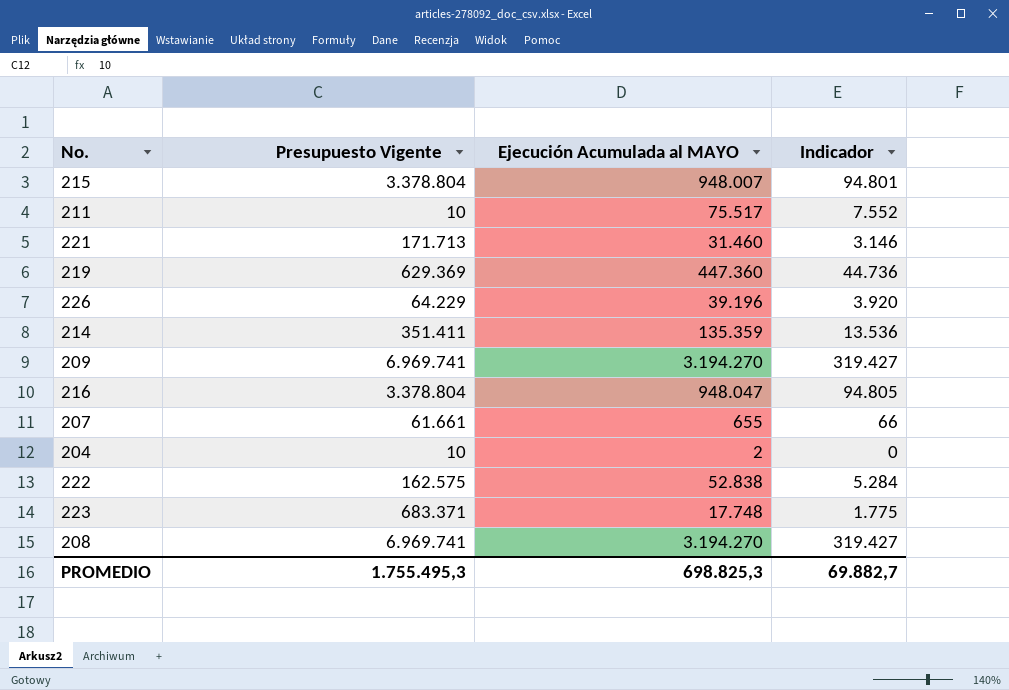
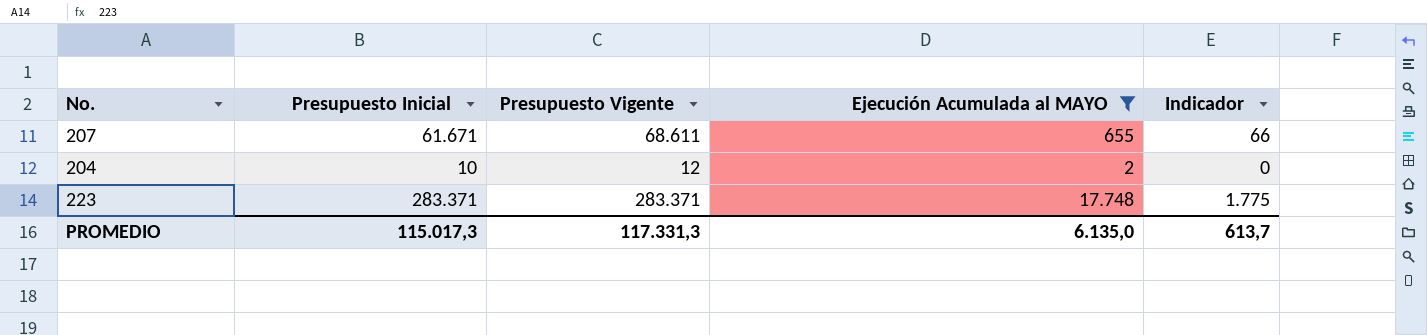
filter: none -> Ejecución Acumulada al MAYO <= 17.748
column Presupuesto Inicial | position: none -> 2
207 | Presupuesto Vigente: 61.661 -> 68.611
204 | Presupuesto Vigente: 10 -> 12
223 | Presupuesto Vigente: 683.371 -> 283.371
PROMEDIO | Presupuesto Vigente: 1.755.495,3 -> 117.331,3
PROMEDIO | Ejecución Acumulada al MAYO: 698.825,3 -> 6.135,0
PROMEDIO | Indicador: 69.882,7 -> 613,7

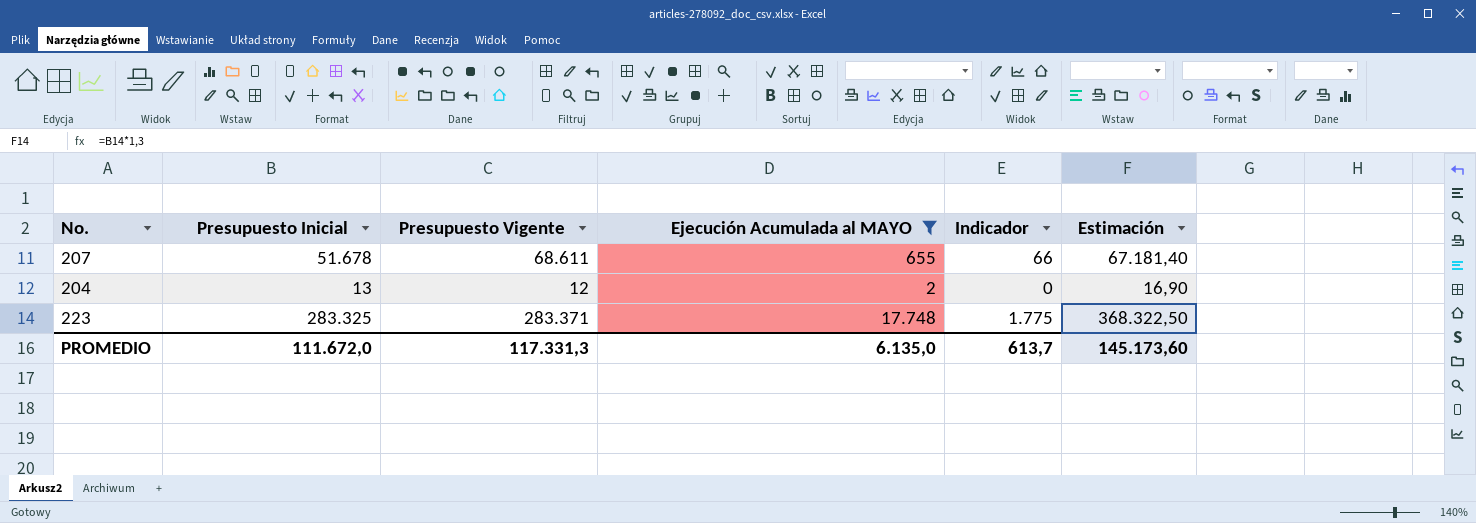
column Estimación | formula: none -> [Presupuesto Inicial] * 1,3
207 | Presupuesto Inicial: 61.671 -> 51.678
204 | Presupuesto Inicial: 10 -> 13
223 | Presupuesto Inicial: 283.371 -> 283.325
PROMEDIO | Presupuesto Inicial: 115.017,3 -> 111.672,0

